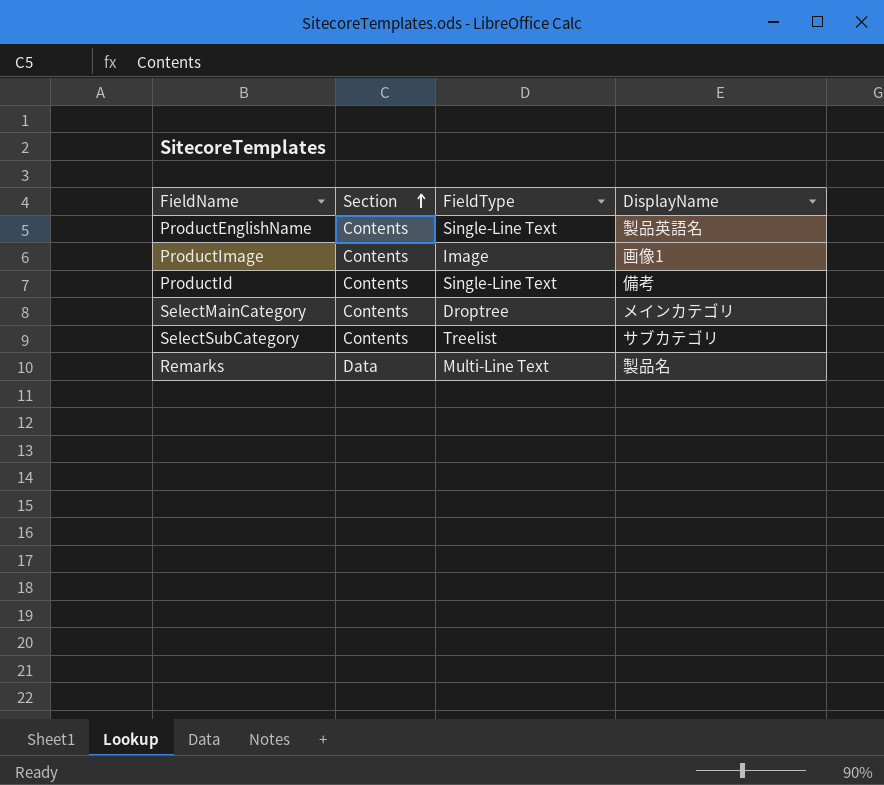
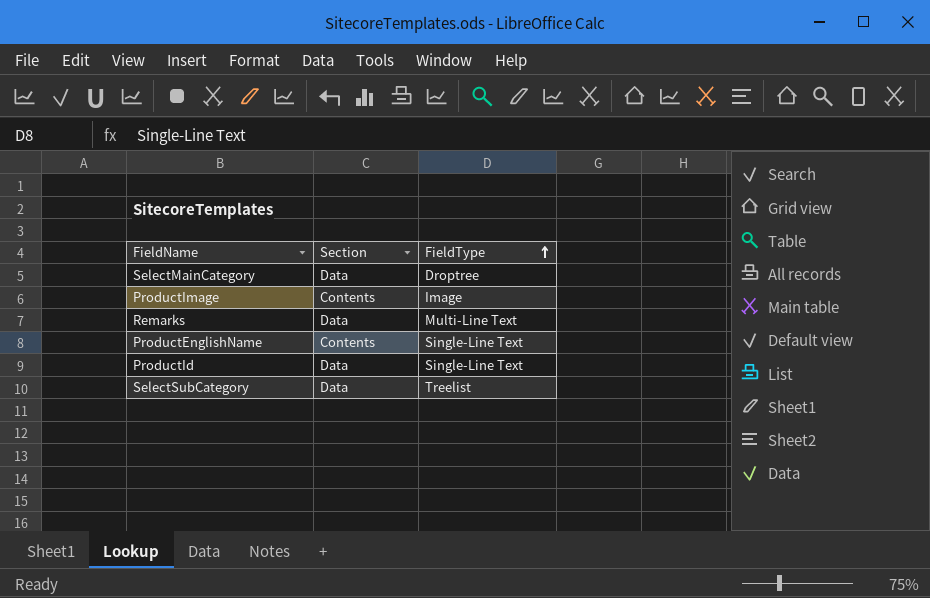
row order: Section ascending -> FieldType ascending
column DisplayName | position: 4 -> none
SelectMainCategory | Section: Contents -> Data
ProductId | Section: Contents -> Data
SelectSubCategory | Section: Contents -> Data

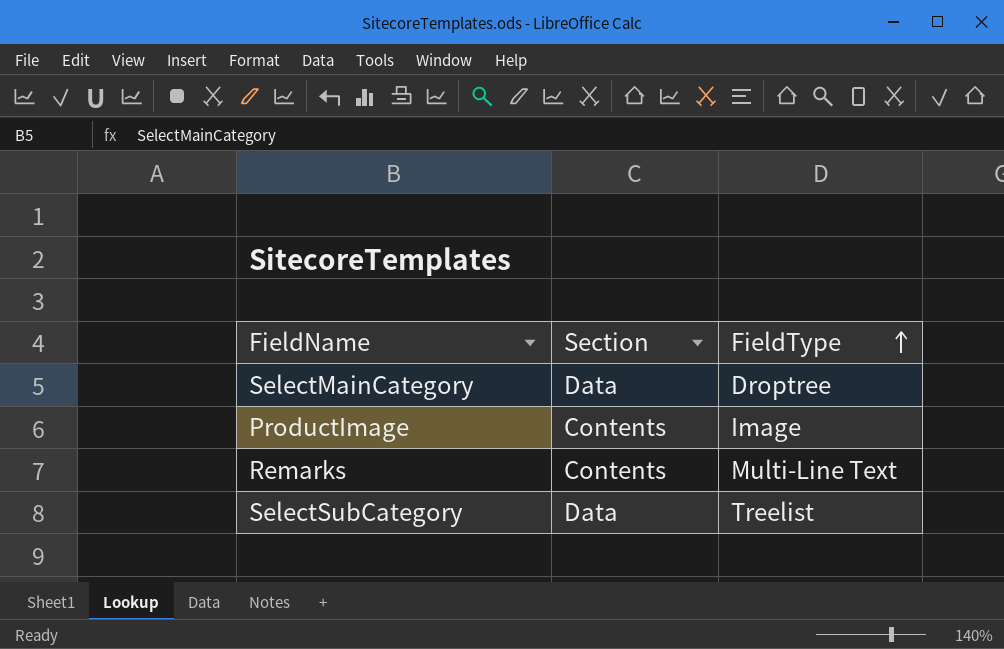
row ProductEnglishName: Contents | Single-Line Text -> none
row ProductId: Data | Single-Line Text -> none
Remarks | Section: Data -> Contents

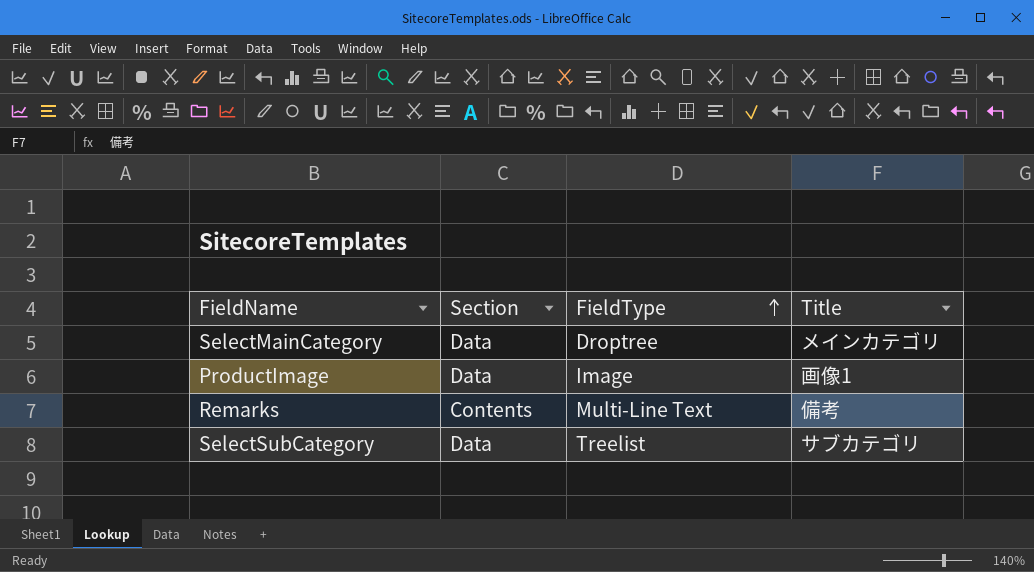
column Title | position: none -> 4
ProductImage | Section: Contents -> Data

